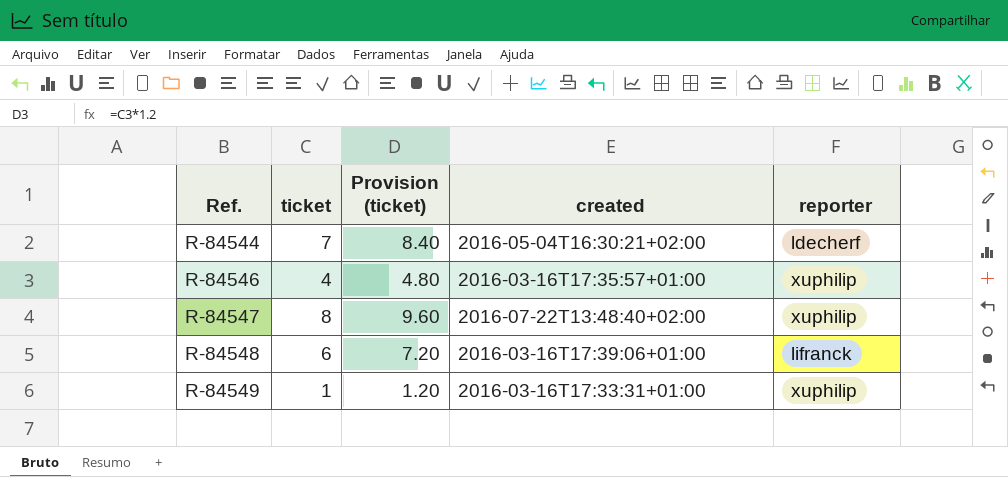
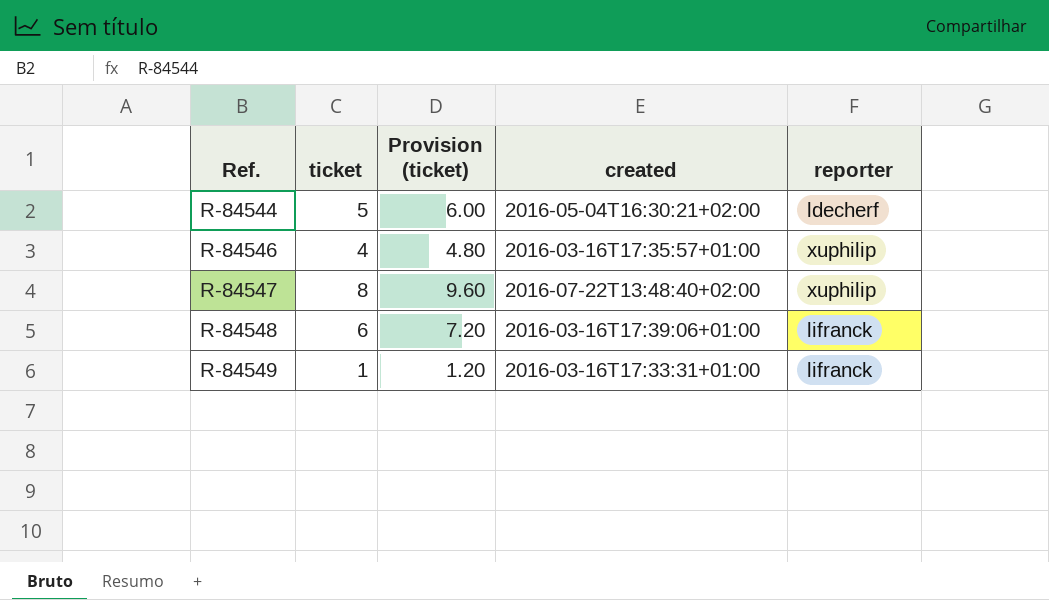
R-84544 | ticket: 7 -> 5
R-84544 | Provision (ticket): 8.40 -> 6.00
R-84549 | reporter: xuphilip -> lifranck

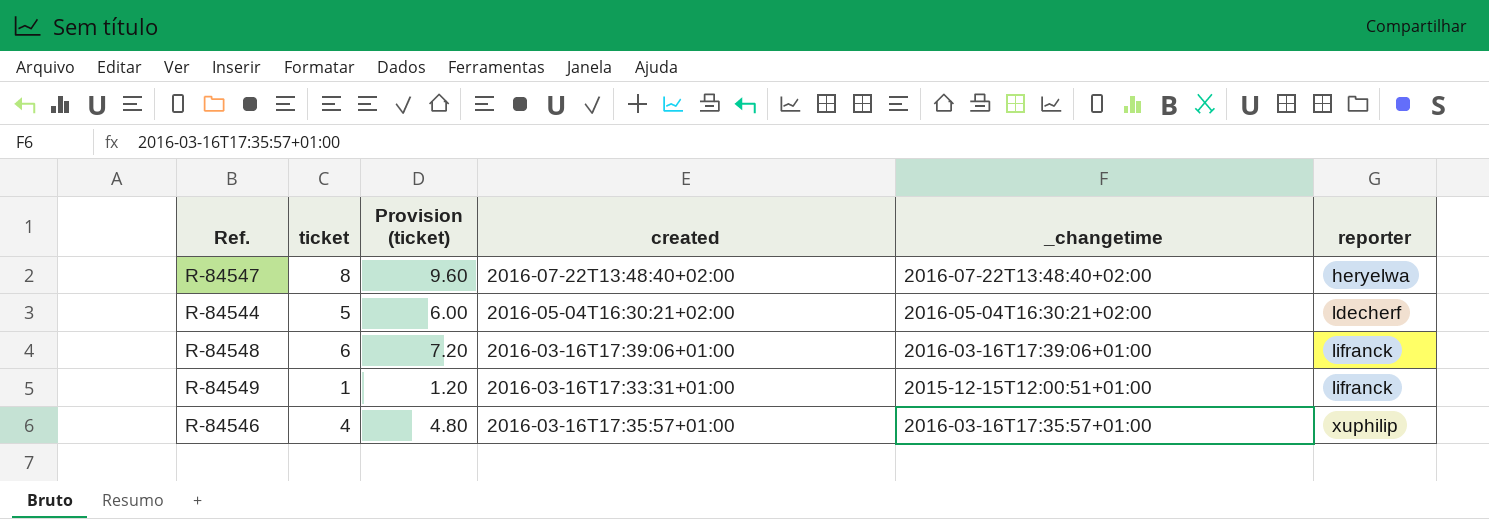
row order: Ref. ascending -> reporter ascending
column _changetime | position: none -> 5
R-84547 | reporter: xuphilip -> heryelwa

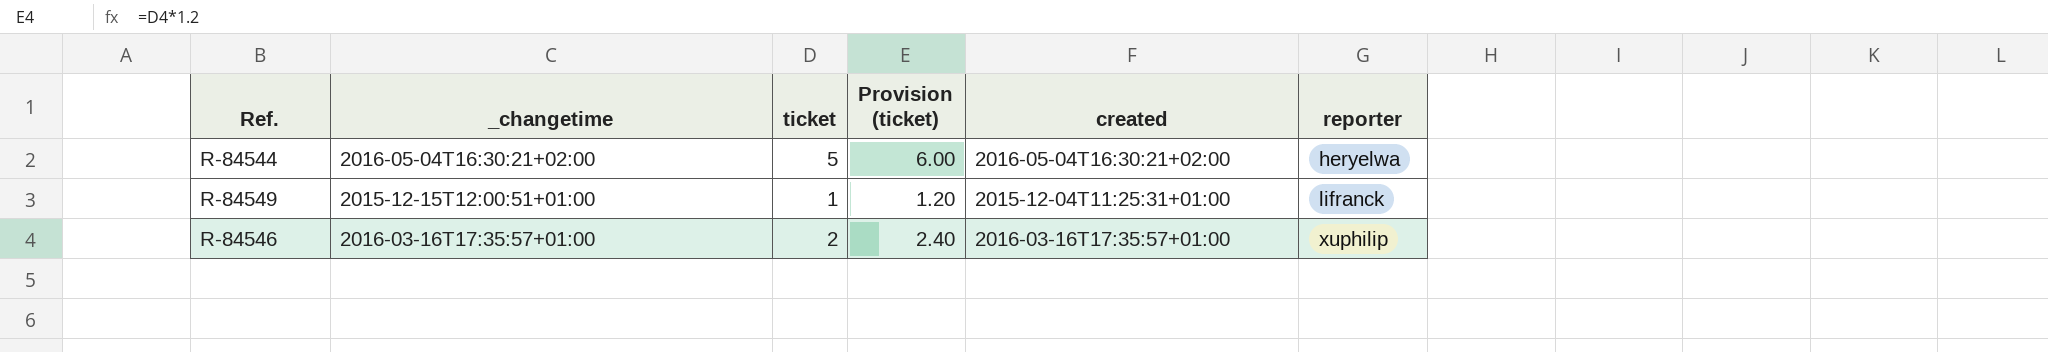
column _changetime | position: 5 -> 2
row R-84547: 8 | 9.60 | 2016-07-22T13:48:40+02:00 | 2016-07-22T13:48:40+02:00 | heryelwa -> none
row R-84548: 6 | 7.20 | 2016-03-16T17:39:06+01:00 | 2016-03-16T17:39:06+01:00 | lifranck -> none
R-84544 | reporter: ldecherf -> heryelwa
R-84549 | created: 2016-03-16T17:33:31+01:00 -> 2015-12-04T11:25:31+01:00
R-84546 | ticket: 4 -> 2
R-84546 | Provision (ticket): 4.80 -> 2.40

